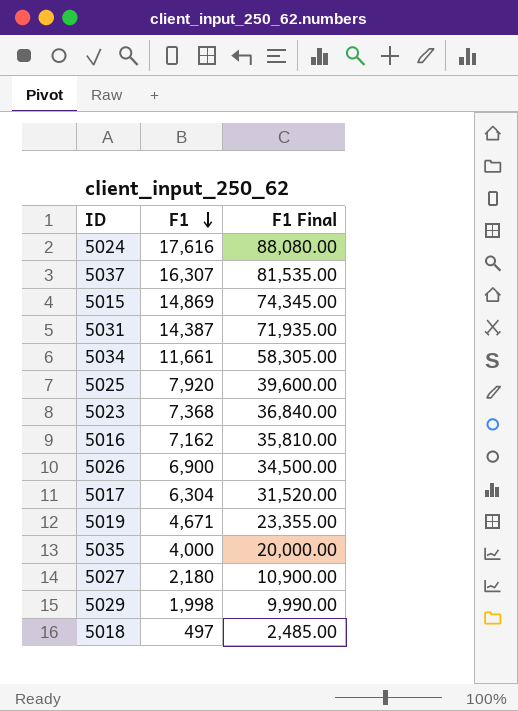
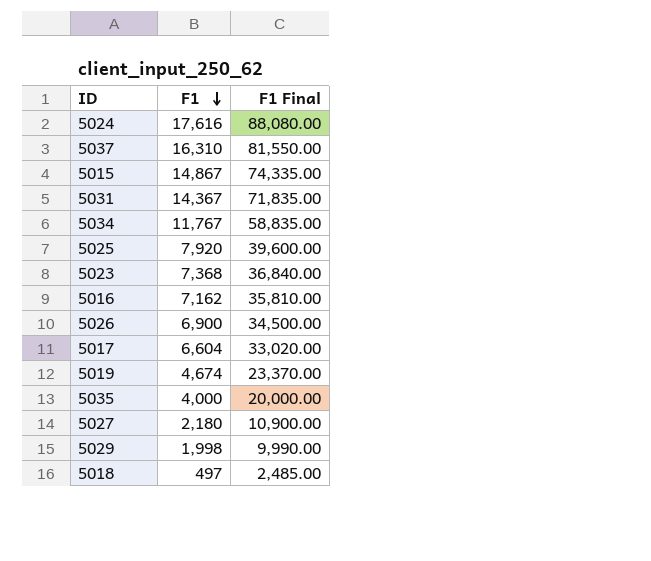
5037 | F1: 16,307 -> 16,310
5037 | F1 Final: 81,535.00 -> 81,550.00
5015 | F1: 14,869 -> 14,867
5015 | F1 Final: 74,345.00 -> 74,335.00
5031 | F1: 14,387 -> 14,367
5031 | F1 Final: 71,935.00 -> 71,835.00
5034 | F1: 11,661 -> 11,767
5034 | F1 Final: 58,305.00 -> 58,835.00
5017 | F1: 6,304 -> 6,604
5017 | F1 Final: 31,520.00 -> 33,020.00
5019 | F1: 4,671 -> 4,674
5019 | F1 Final: 23,355.00 -> 23,370.00

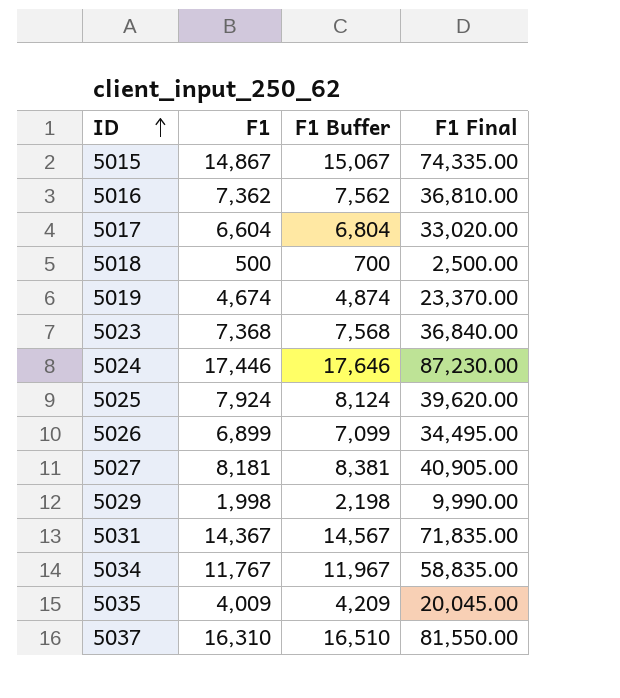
row order: F1 descending -> ID ascending
column F1 Buffer | formula: none -> [F1] + 200
5016 | F1: 7,162 -> 7,362
5016 | F1 Final: 35,810.00 -> 36,810.00
5018 | F1: 497 -> 500
5018 | F1 Final: 2,485.00 -> 2,500.00
5024 | F1: 17,616 -> 17,446
5024 | F1 Final: 88,080.00 -> 87,230.00
5025 | F1: 7,920 -> 7,924
5025 | F1 Final: 39,600.00 -> 39,620.00
5026 | F1: 6,900 -> 6,899
5026 | F1 Final: 34,500.00 -> 34,495.00
5027 | F1: 2,180 -> 8,181
5027 | F1 Final: 10,900.00 -> 40,905.00
5035 | F1: 4,000 -> 4,009
5035 | F1 Final: 20,000.00 -> 20,045.00

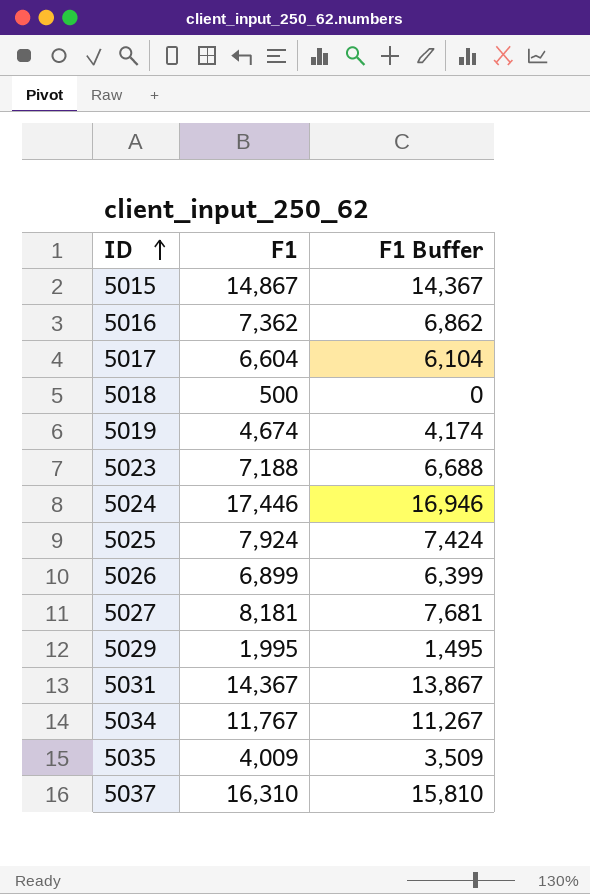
column F1 Final | formula: [F1] * 5 -> none
column F1 Buffer | formula: [F1] + 200 -> [F1] - 500
5023 | F1: 7,368 -> 7,188
5029 | F1: 1,998 -> 1,995

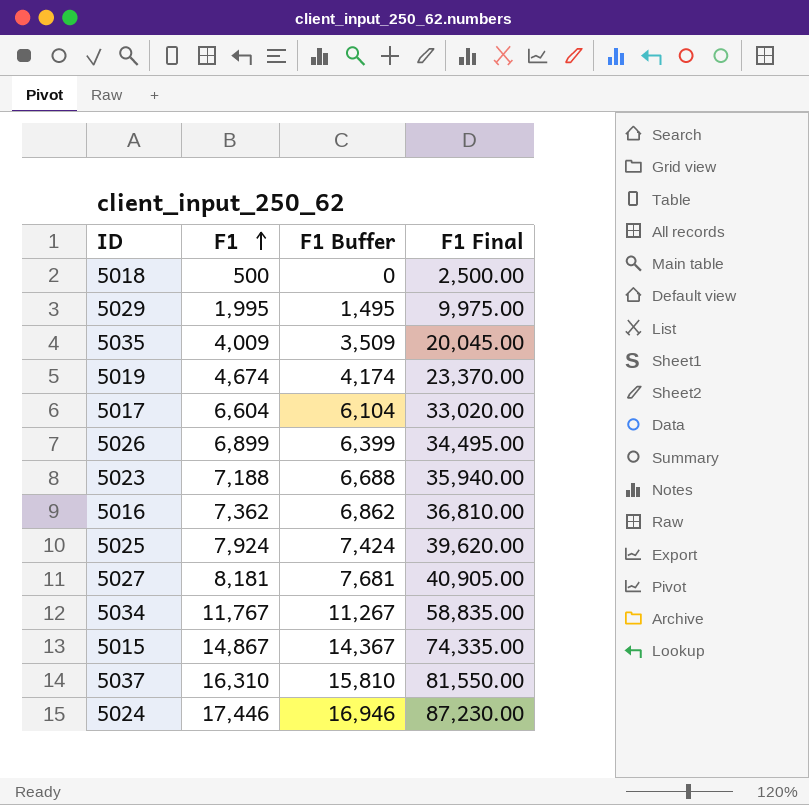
row order: ID ascending -> F1 ascending
column F1 Final | formula: none -> [F1] * 5
row 5031: 14,367 | 13,867 -> none

